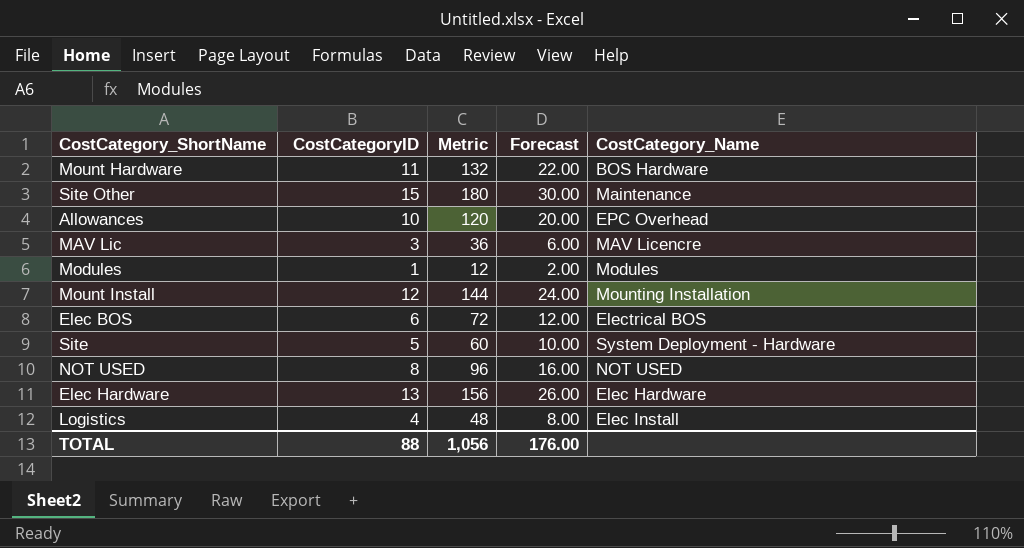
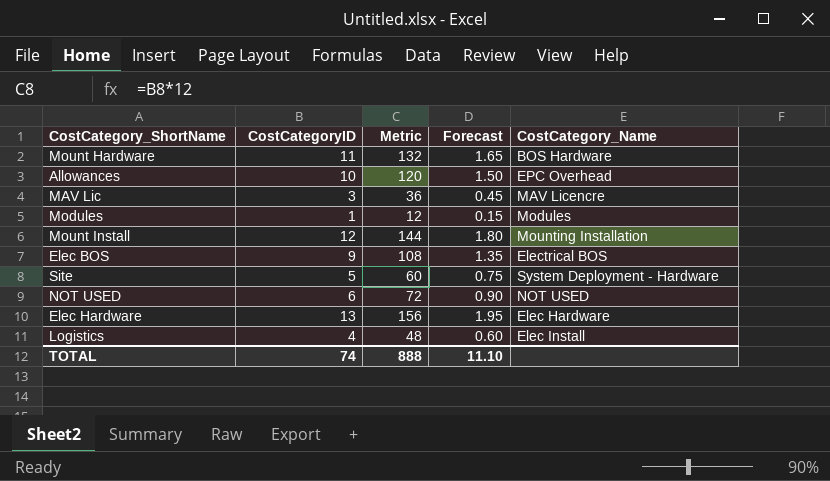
column Forecast | formula: [CostCategoryID] * 2 -> [CostCategoryID] * 0.15
row Site Other: 15 | 180 | 30.00 | Maintenance -> none
Elec BOS | CostCategoryID: 6 -> 9
Elec BOS | Metric: 72 -> 108
NOT USED | CostCategoryID: 8 -> 6
NOT USED | Metric: 96 -> 72
TOTAL | CostCategoryID: 88 -> 74
TOTAL | Metric: 1,056 -> 888
TOTAL | Forecast: 176.00 -> 11.10

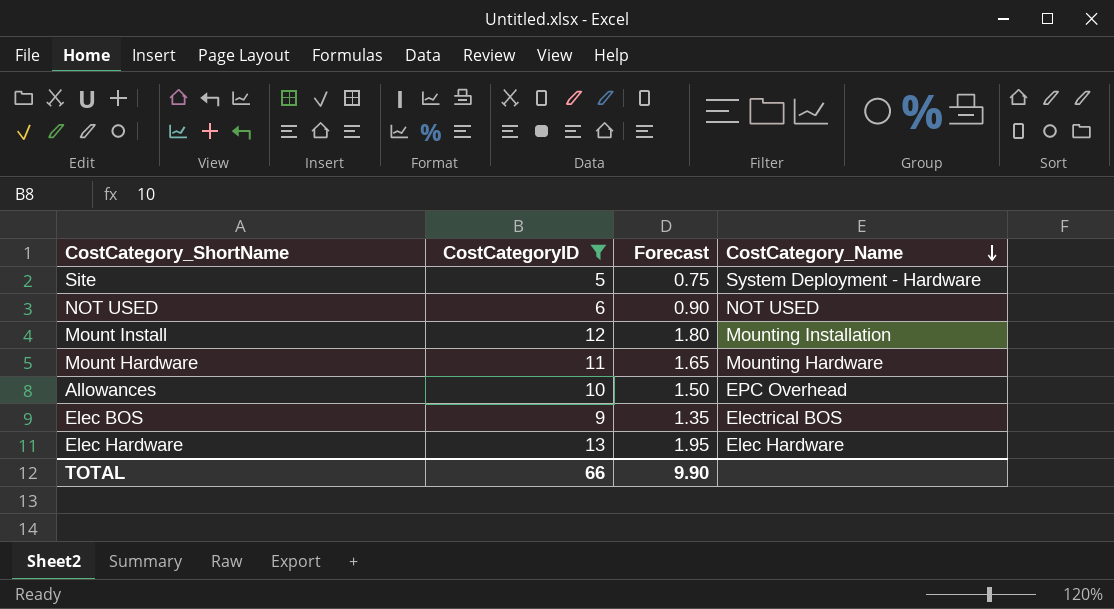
filter: none -> CostCategoryID >= 5
row order: none -> CostCategory_Name descending
column Metric | formula: [CostCategoryID] * 12 -> none
Mount Hardware | CostCategory_Name: BOS Hardware -> Mounting Hardware
TOTAL | CostCategoryID: 74 -> 66
TOTAL | Forecast: 11.10 -> 9.90

